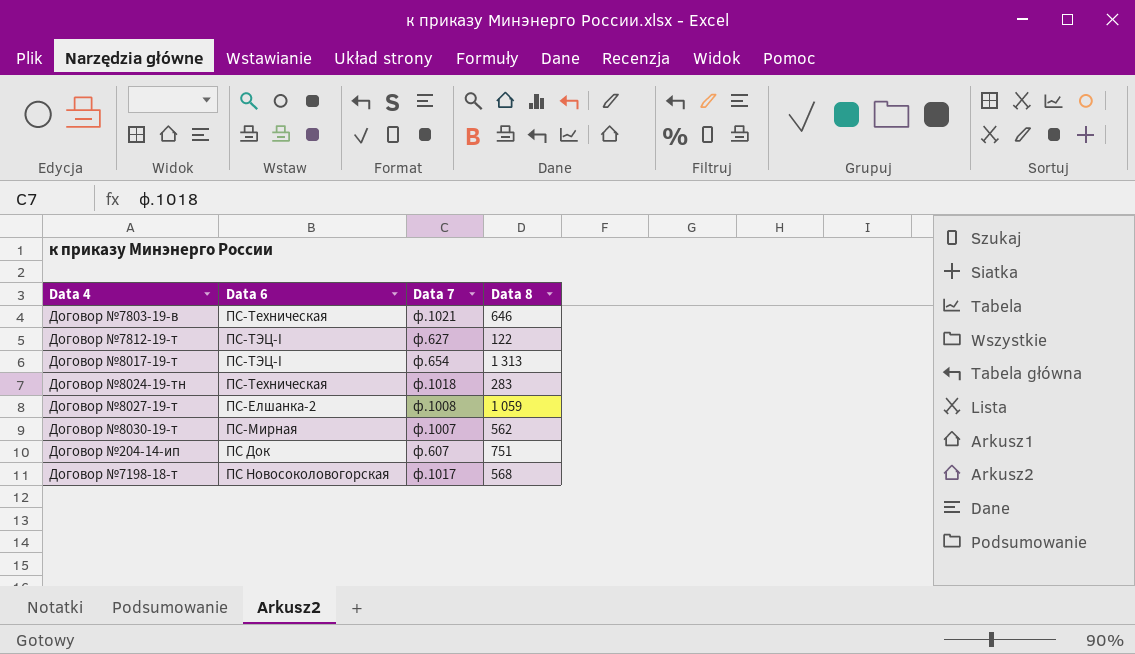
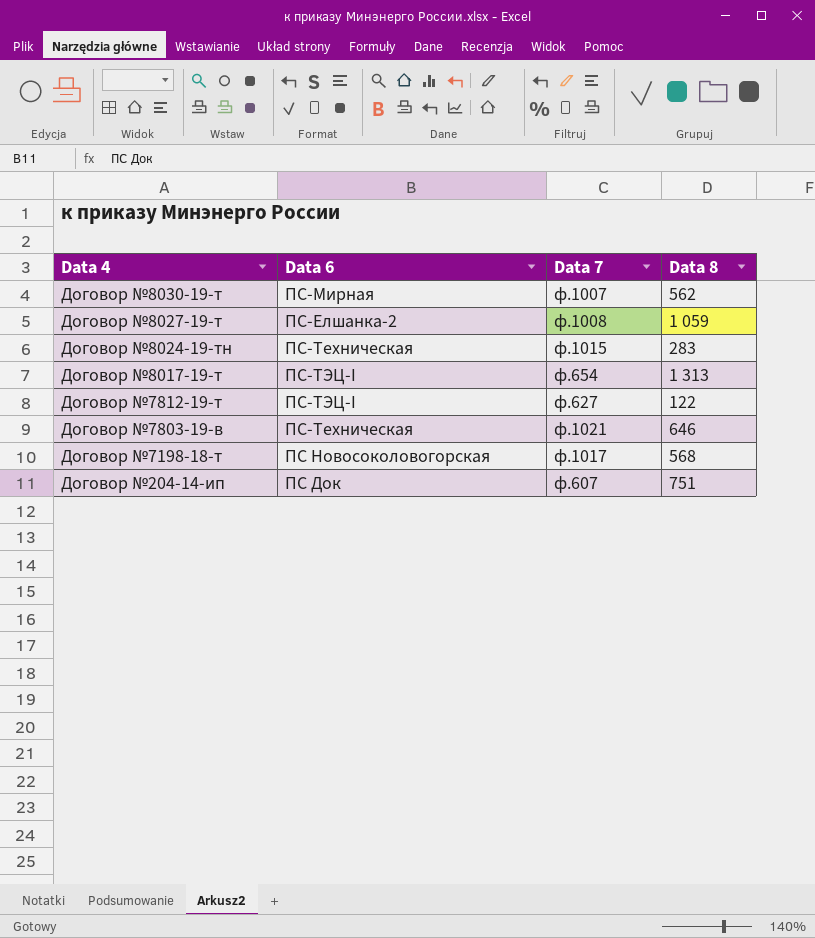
row order: none -> Data 4 descending
Договор №8024-19-тн | Data 7: ф.1018 -> ф.1015

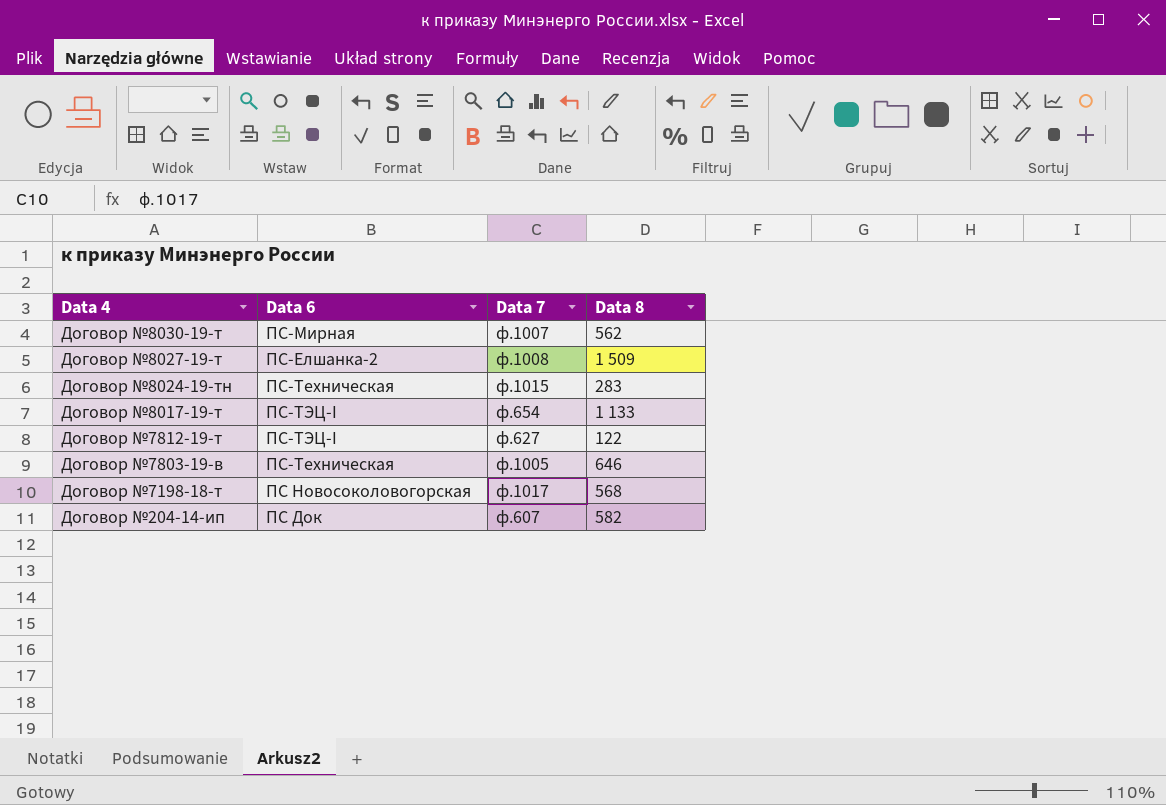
Договор №8027-19-т | Data 8: 1 059 -> 1 509
Договор №8017-19-т | Data 8: 1 313 -> 1 133
Договор №7803-19-в | Data 7: ф.1021 -> ф.1005
Договор №204-14-ип | Data 8: 751 -> 582

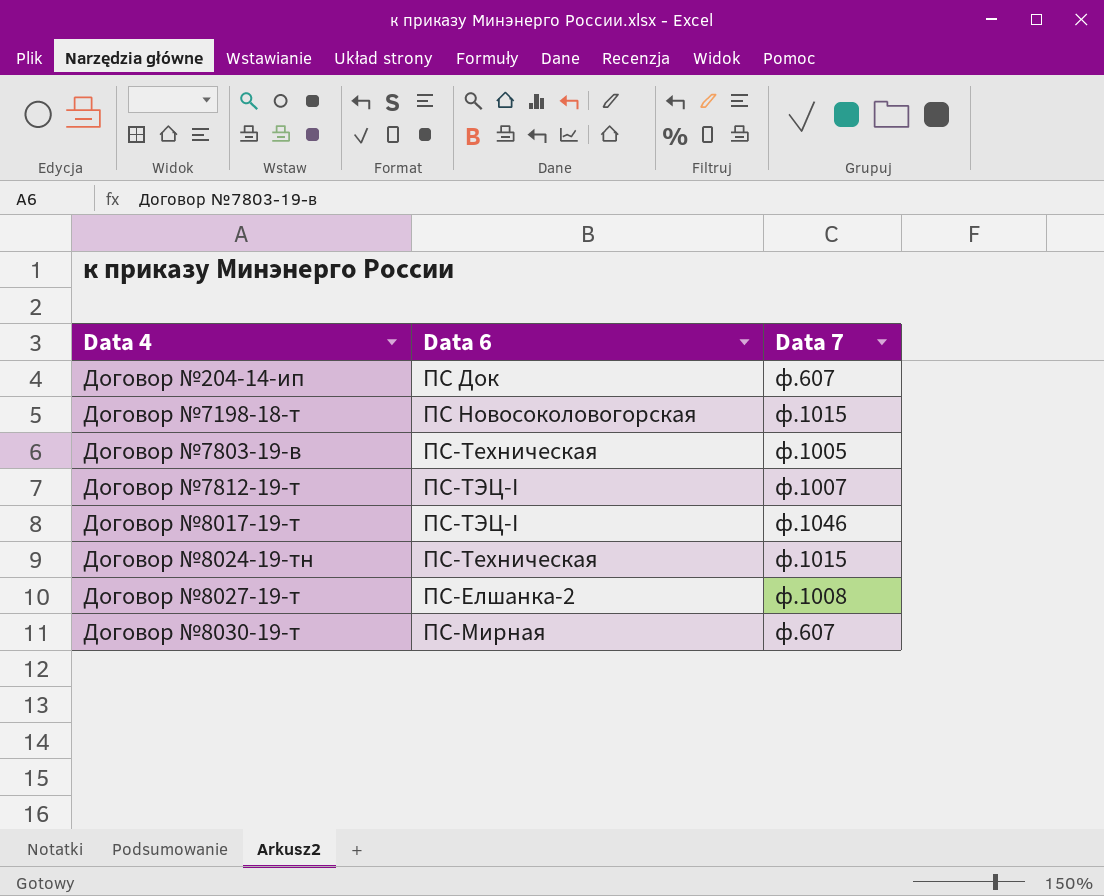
row order: Data 4 descending -> Data 4 ascending
column Data 8 | position: 4 -> none
Договор №7198-18-т | Data 7: ф.1017 -> ф.1015
Договор №7812-19-т | Data 7: ф.627 -> ф.1007
Договор №8017-19-т | Data 7: ф.654 -> ф.1046
Договор №8030-19-т | Data 7: ф.1007 -> ф.607

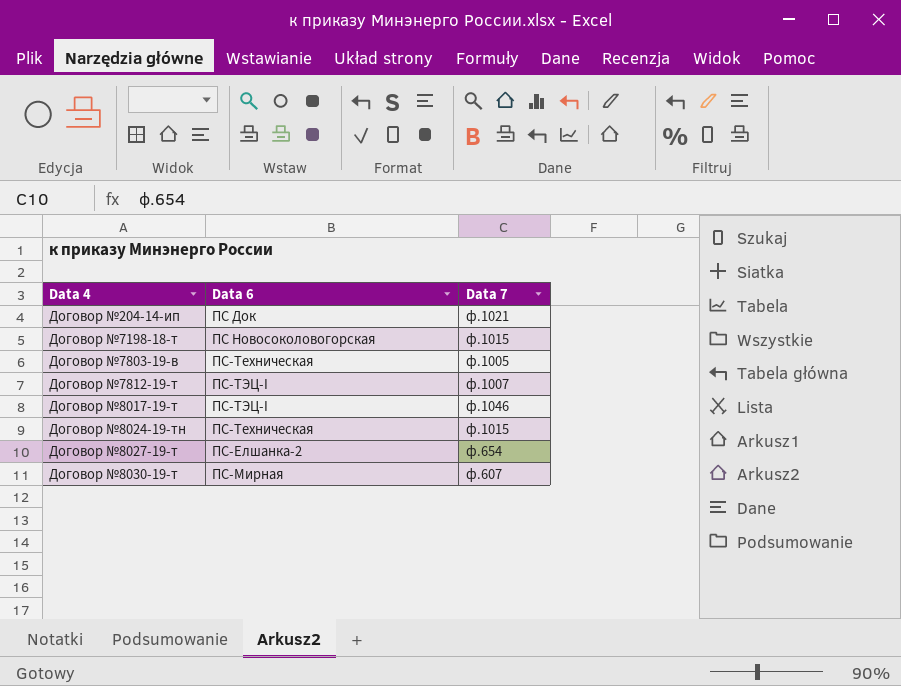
Договор №204-14-ип | Data 7: ф.607 -> ф.1021
Договор №8027-19-т | Data 7: ф.1008 -> ф.654

